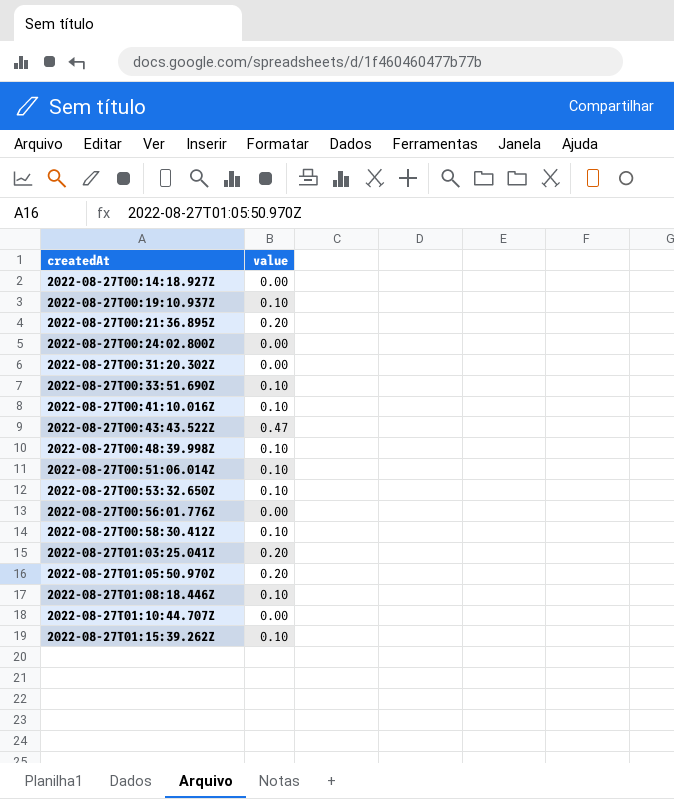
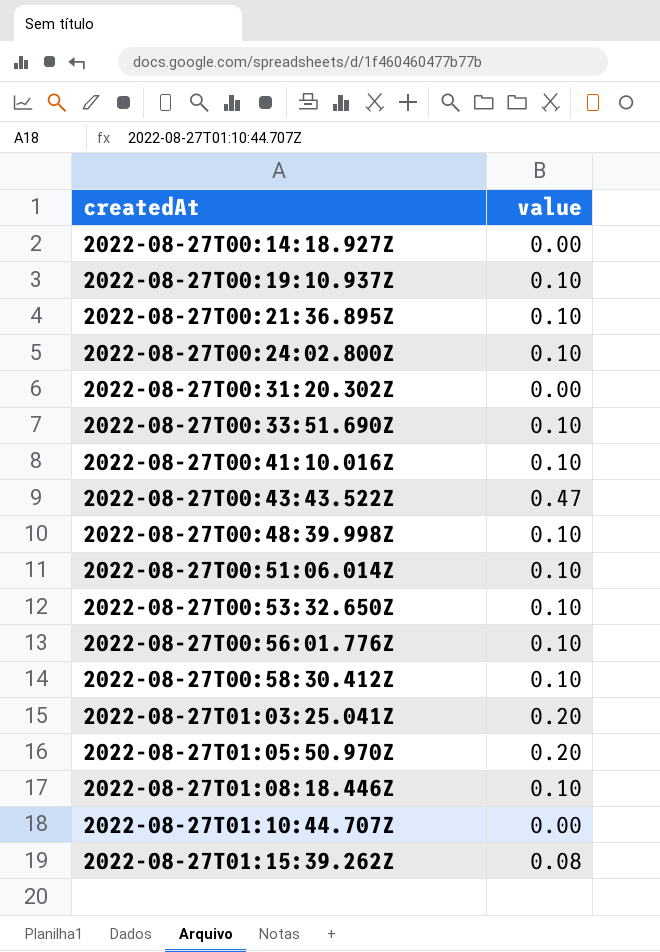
2022-08-27T00:21:36.895Z | value: 0.20 -> 0.10
2022-08-27T00:24:02.800Z | value: 0.00 -> 0.10
2022-08-27T00:56:01.776Z | value: 0.00 -> 0.10
2022-08-27T01:15:39.262Z | value: 0.10 -> 0.08

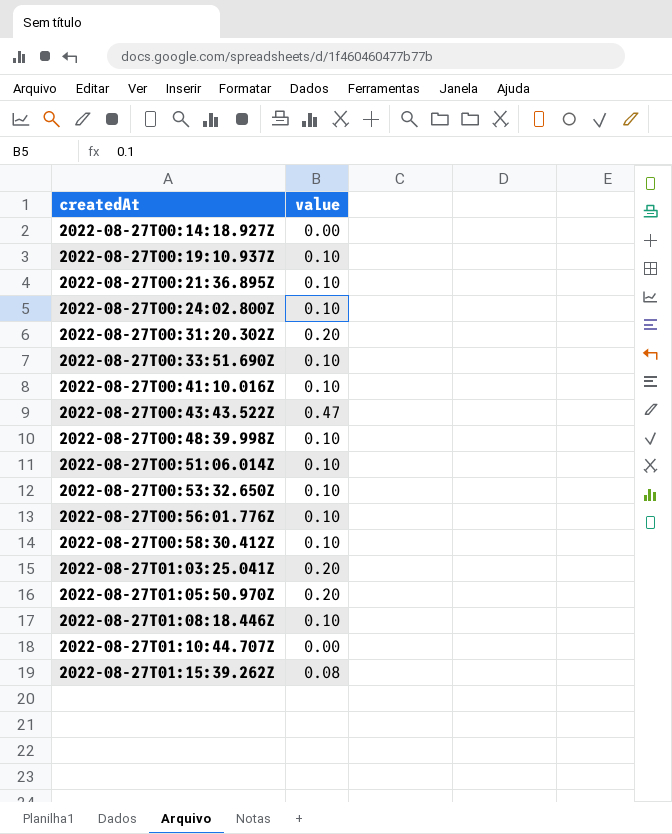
2022-08-27T00:31:20.302Z | value: 0.00 -> 0.20

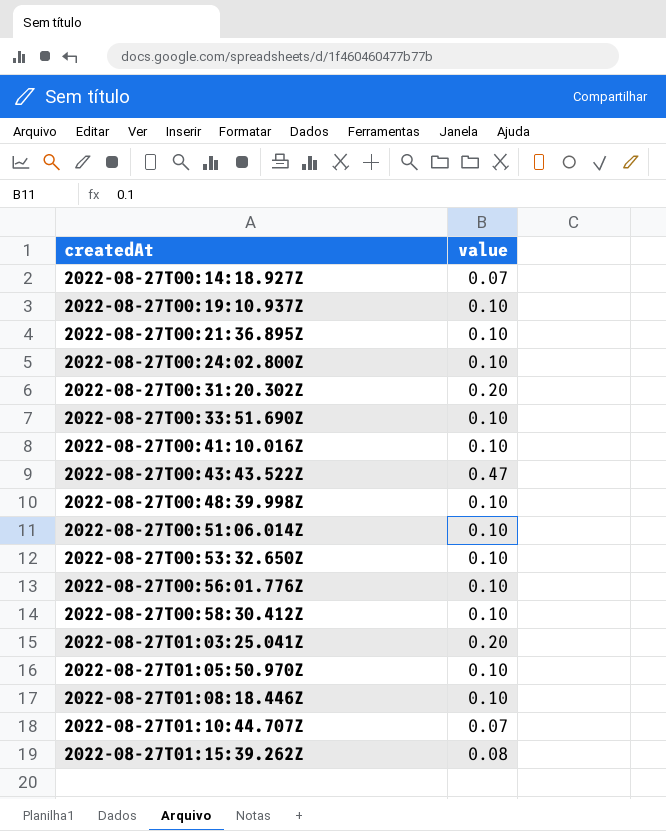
2022-08-27T00:14:18.927Z | value: 0.00 -> 0.07
2022-08-27T01:05:50.970Z | value: 0.20 -> 0.10
2022-08-27T01:10:44.707Z | value: 0.00 -> 0.07

